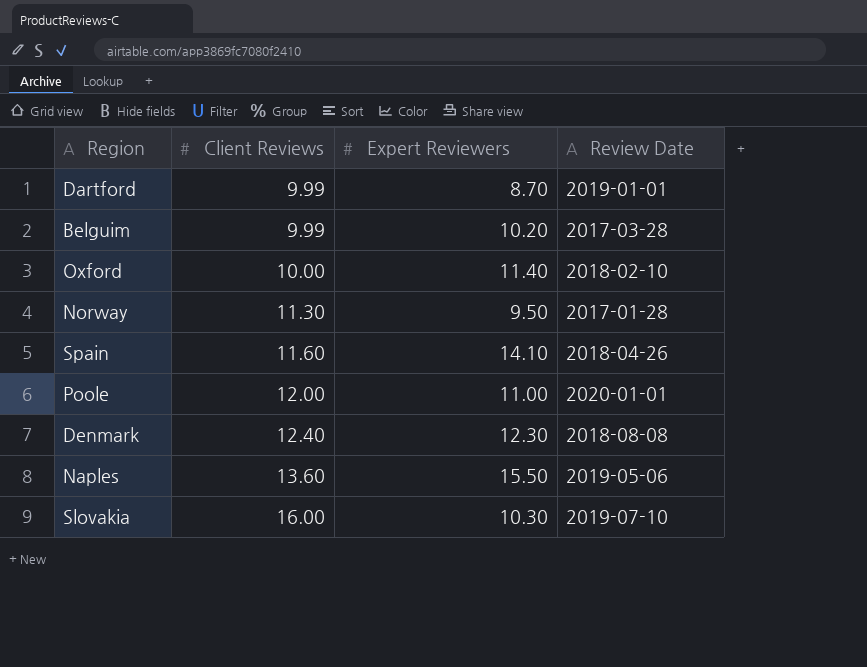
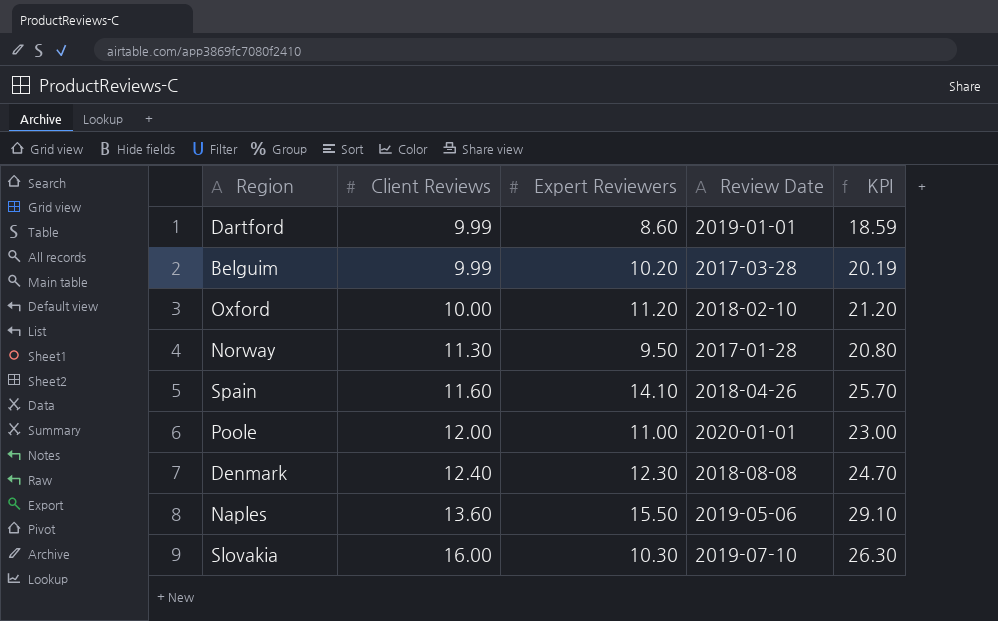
column KPI | formula: none -> [Client Reviews] + [Expert Reviewers]
Dartford | Expert Reviewers: 8.70 -> 8.60
Oxford | Expert Reviewers: 11.40 -> 11.20

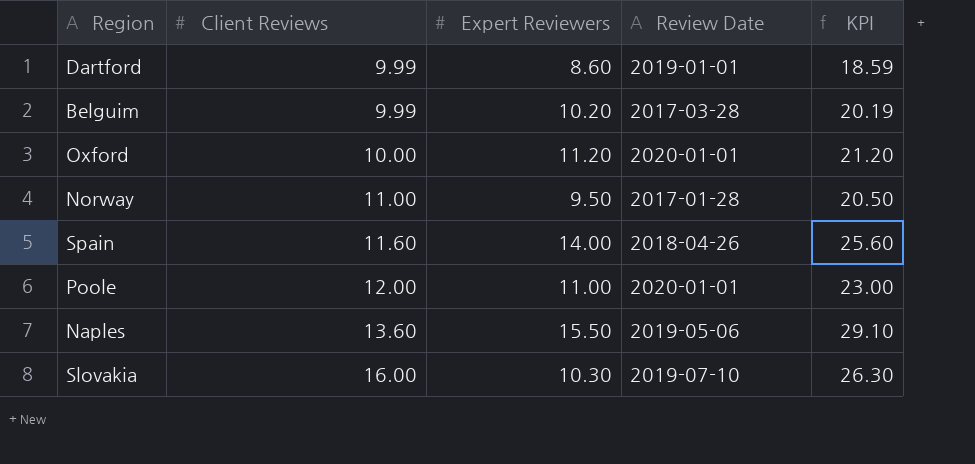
row Denmark: 12.40 | 12.30 | 2018-08-08 | 24.70 -> none
Oxford | Review Date: 2018-02-10 -> 2020-01-01
Norway | Client Reviews: 11.30 -> 11.00
Norway | KPI: 20.80 -> 20.50
Spain | Expert Reviewers: 14.10 -> 14.00
Spain | KPI: 25.70 -> 25.60

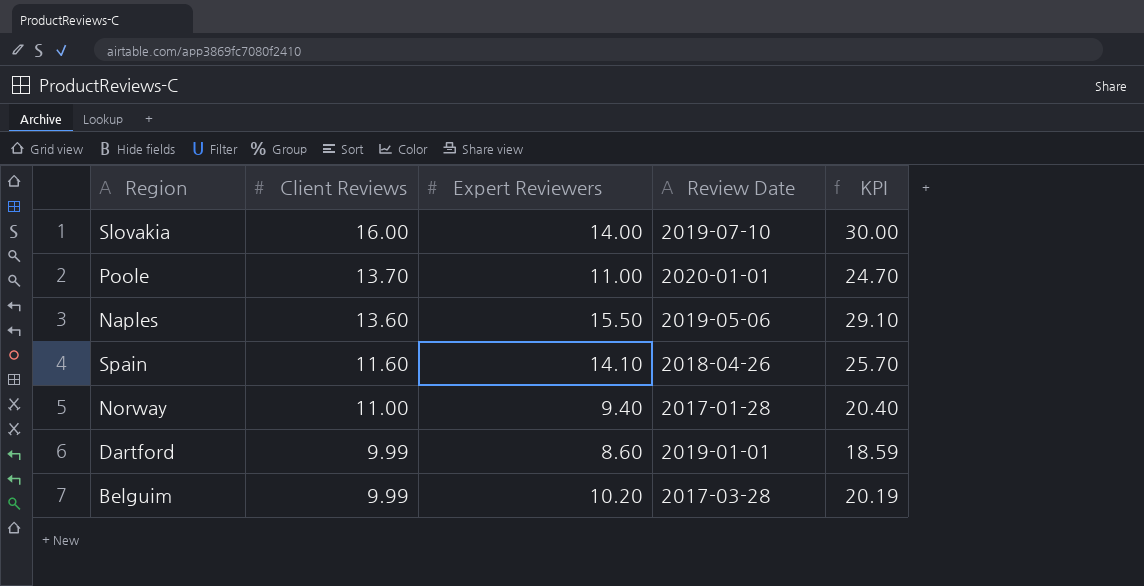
row order: Client Reviews ascending -> Client Reviews descending
row Oxford: 10.00 | 11.20 | 2020-01-01 | 21.20 -> none
Slovakia | Expert Reviewers: 10.30 -> 14.00
Slovakia | KPI: 26.30 -> 30.00
Poole | Client Reviews: 12.00 -> 13.70
Poole | KPI: 23.00 -> 24.70
Spain | Expert Reviewers: 14.00 -> 14.10
Spain | KPI: 25.60 -> 25.70
Norway | Expert Reviewers: 9.50 -> 9.40
Norway | KPI: 20.50 -> 20.40

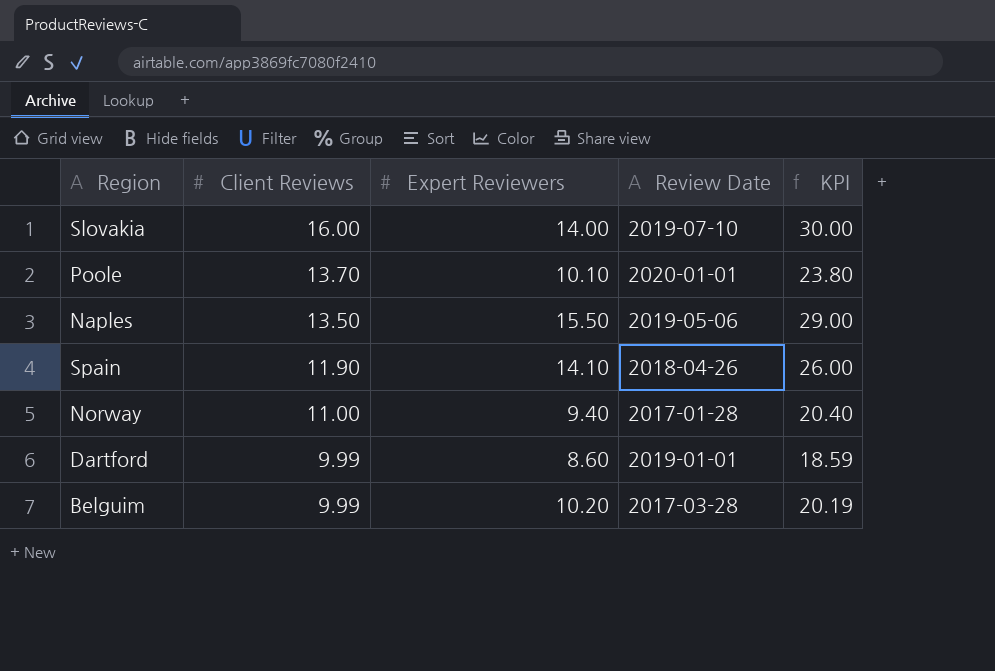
Poole | Expert Reviewers: 11.00 -> 10.10
Poole | KPI: 24.70 -> 23.80
Naples | Client Reviews: 13.60 -> 13.50
Naples | KPI: 29.10 -> 29.00
Spain | Client Reviews: 11.60 -> 11.90
Spain | KPI: 25.70 -> 26.00

